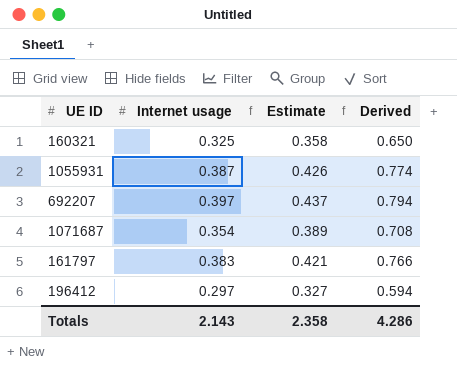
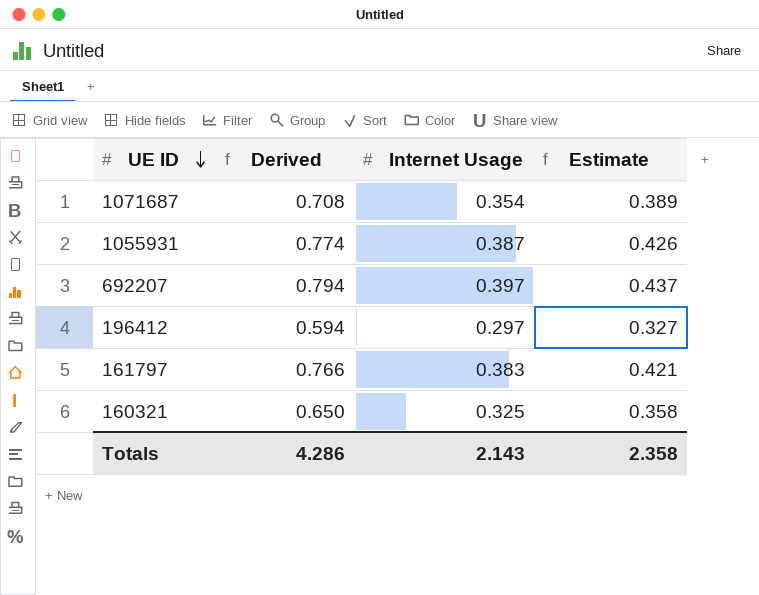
row order: none -> UE ID descending
column Derived | position: 4 -> 2
column name: Internet usage -> Internet Usage

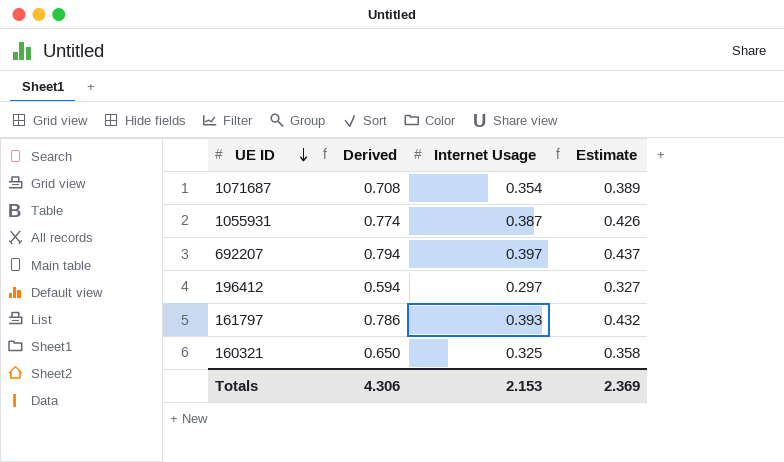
161797 | Derived: 0.766 -> 0.786
161797 | Internet Usage: 0.383 -> 0.393
161797 | Estimate: 0.421 -> 0.432
Totals | Derived: 4.286 -> 4.306
Totals | Internet Usage: 2.143 -> 2.153
Totals | Estimate: 2.358 -> 2.369

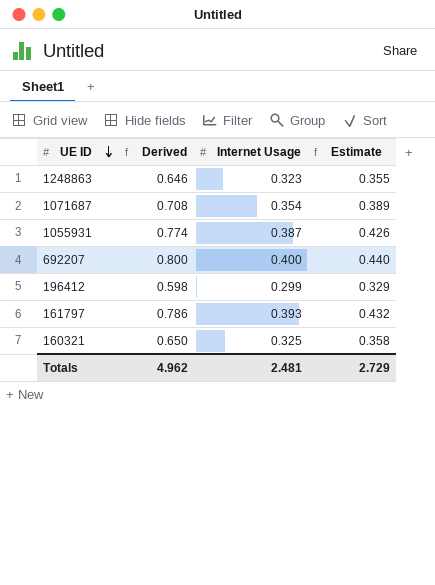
row 1248863: none -> 0.646 | 0.323 | 0.355
692207 | Derived: 0.794 -> 0.800
692207 | Internet Usage: 0.397 -> 0.400
692207 | Estimate: 0.437 -> 0.440
196412 | Derived: 0.594 -> 0.598
196412 | Internet Usage: 0.297 -> 0.299
196412 | Estimate: 0.327 -> 0.329
Totals | Derived: 4.306 -> 4.962
Totals | Internet Usage: 2.153 -> 2.481
Totals | Estimate: 2.369 -> 2.729

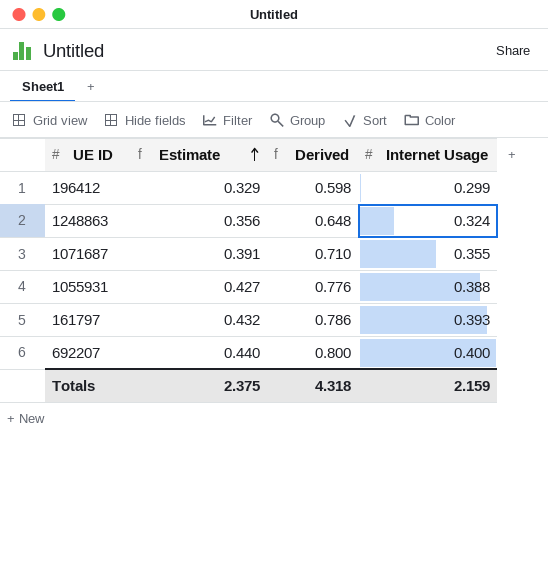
row order: UE ID descending -> Estimate ascending
column Estimate | position: 4 -> 2
row 160321: 0.650 | 0.325 | 0.358 -> none
1248863 | Estimate: 0.355 -> 0.356
1248863 | Derived: 0.646 -> 0.648
1248863 | Internet Usage: 0.323 -> 0.324
1071687 | Estimate: 0.389 -> 0.391
1071687 | Derived: 0.708 -> 0.710
1071687 | Internet Usage: 0.354 -> 0.355
1055931 | Estimate: 0.426 -> 0.427
1055931 | Derived: 0.774 -> 0.776
1055931 | Internet Usage: 0.387 -> 0.388
Totals | Estimate: 2.729 -> 2.375
Totals | Derived: 4.962 -> 4.318
Totals | Internet Usage: 2.481 -> 2.159

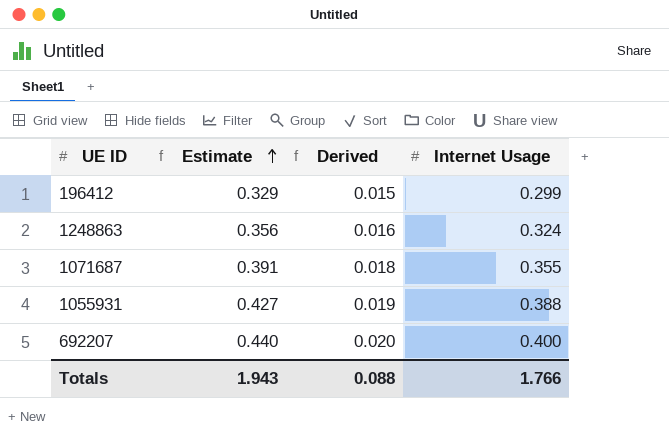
column Derived | formula: [Internet Usage] * 2 -> [Internet Usage] * 0.05
row 161797: 0.432 | 0.786 | 0.393 -> none
Totals | Estimate: 2.375 -> 1.943
Totals | Derived: 4.318 -> 0.088
Totals | Internet Usage: 2.159 -> 1.766

